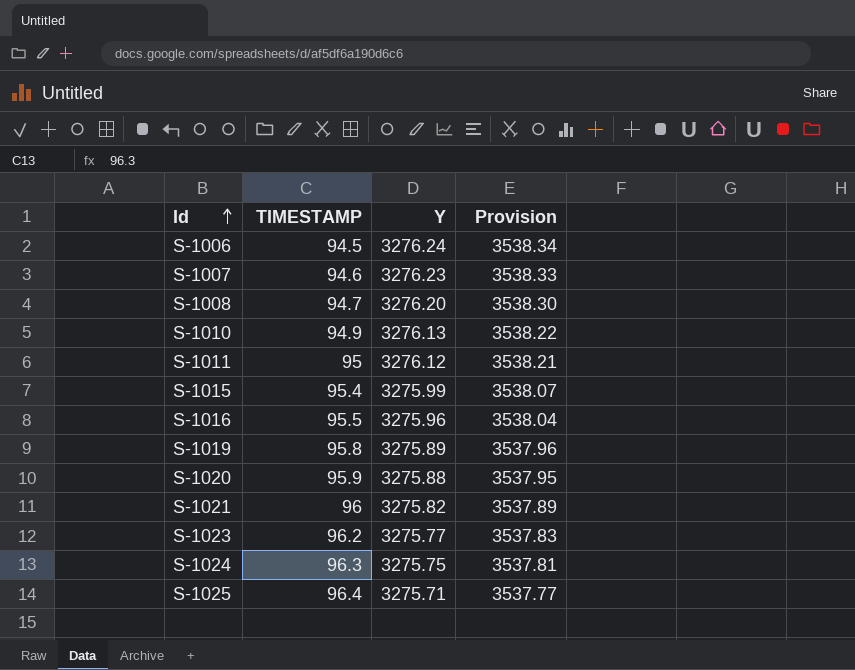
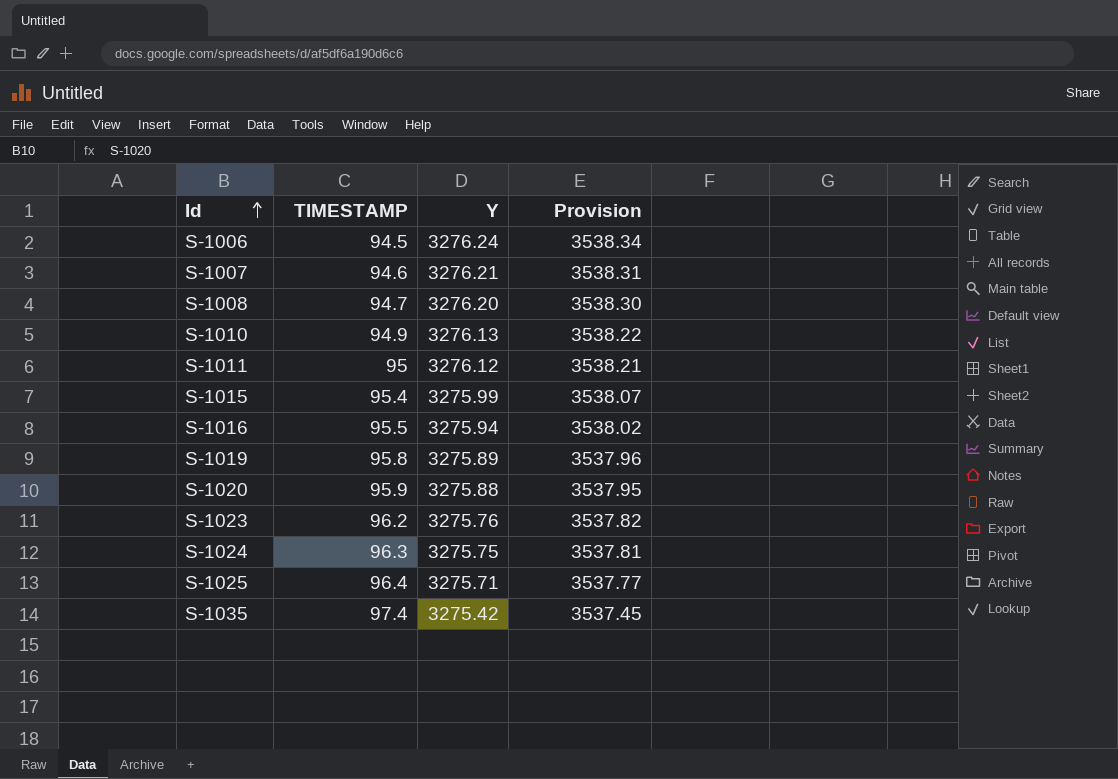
row S-1021: 96 | 3275.82 | 3537.89 -> none
S-1007 | Y: 3276.23 -> 3276.21
S-1007 | Provision: 3538.33 -> 3538.31
S-1016 | Y: 3275.96 -> 3275.94
S-1016 | Provision: 3538.04 -> 3538.02
S-1023 | Y: 3275.77 -> 3275.76
S-1023 | Provision: 3537.83 -> 3537.82
row S-1035: none -> 97.4 | 3275.42 | 3537.45

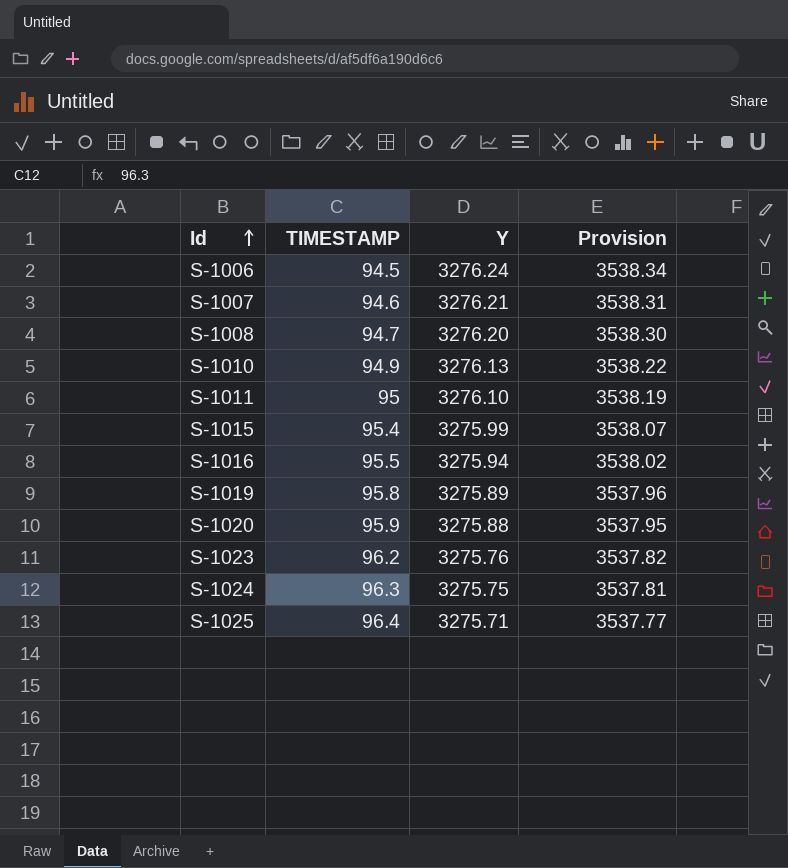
row S-1035: 97.4 | 3275.42 | 3537.45 -> none
S-1011 | Y: 3276.12 -> 3276.10
S-1011 | Provision: 3538.21 -> 3538.19

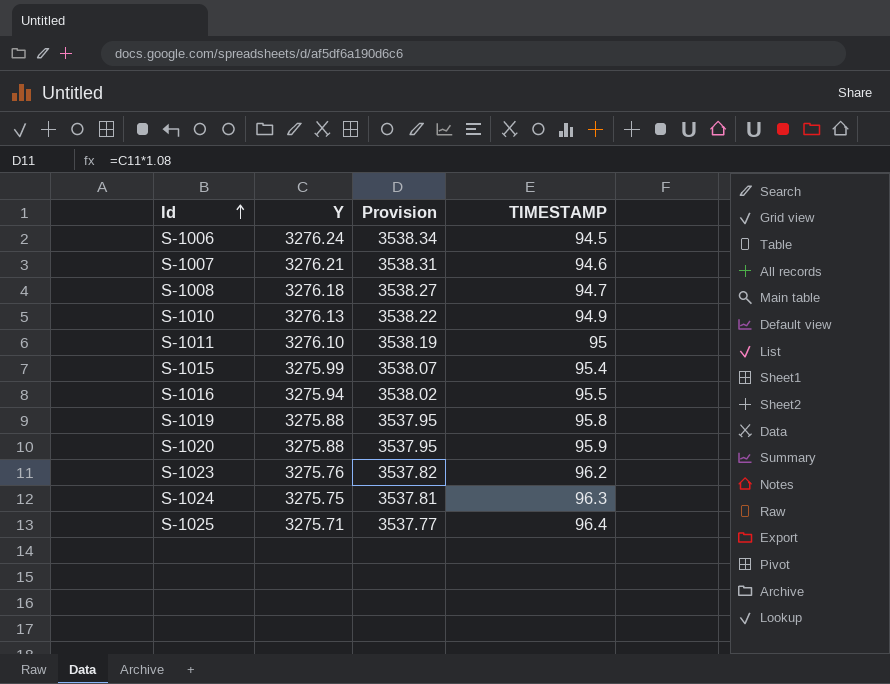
column TIMESTAMP | position: 2 -> 4
S-1008 | Y: 3276.20 -> 3276.18
S-1008 | Provision: 3538.30 -> 3538.27
S-1019 | Y: 3275.89 -> 3275.88
S-1019 | Provision: 3537.96 -> 3537.95

